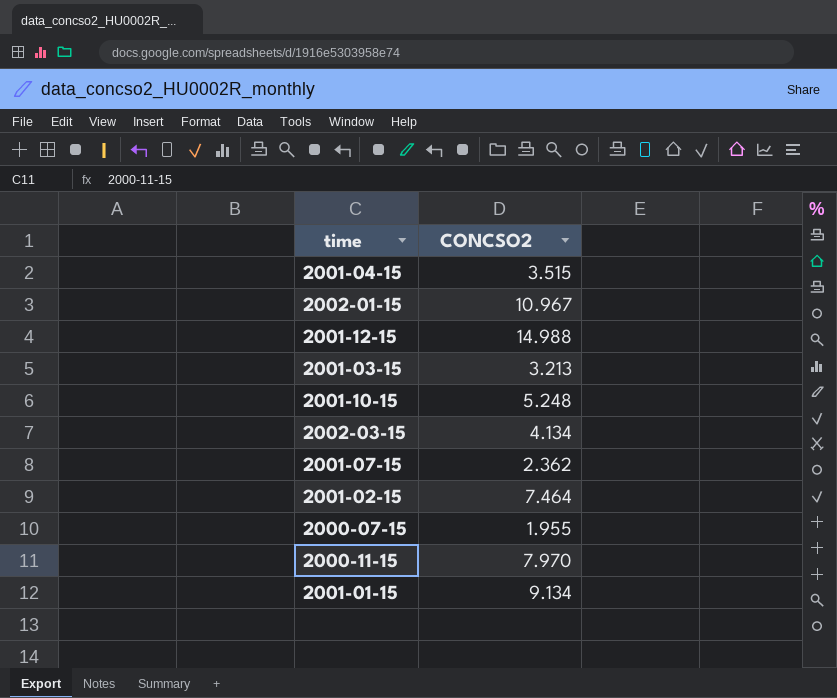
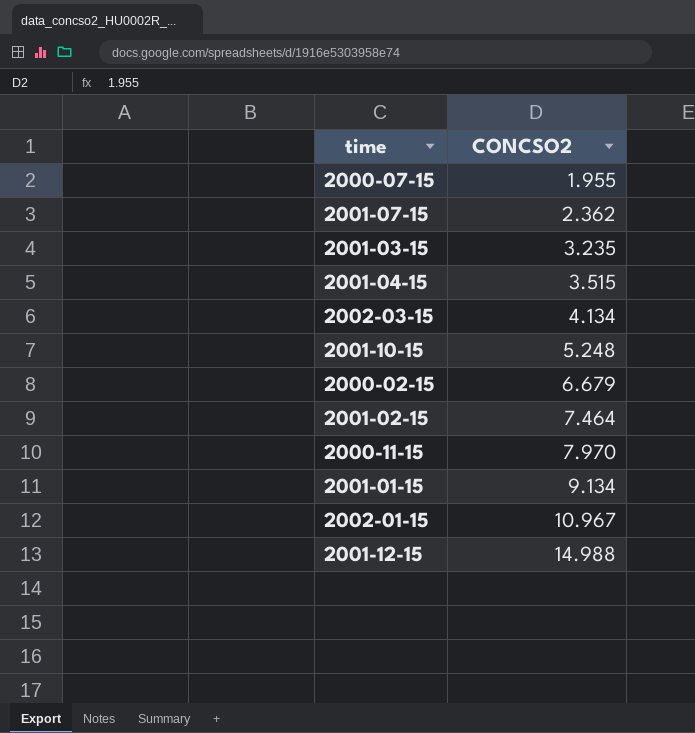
row order: none -> CONCSO2 ascending
2001-03-15 | CONCSO2: 3.213 -> 3.235
row 2000-02-15: none -> 6.679

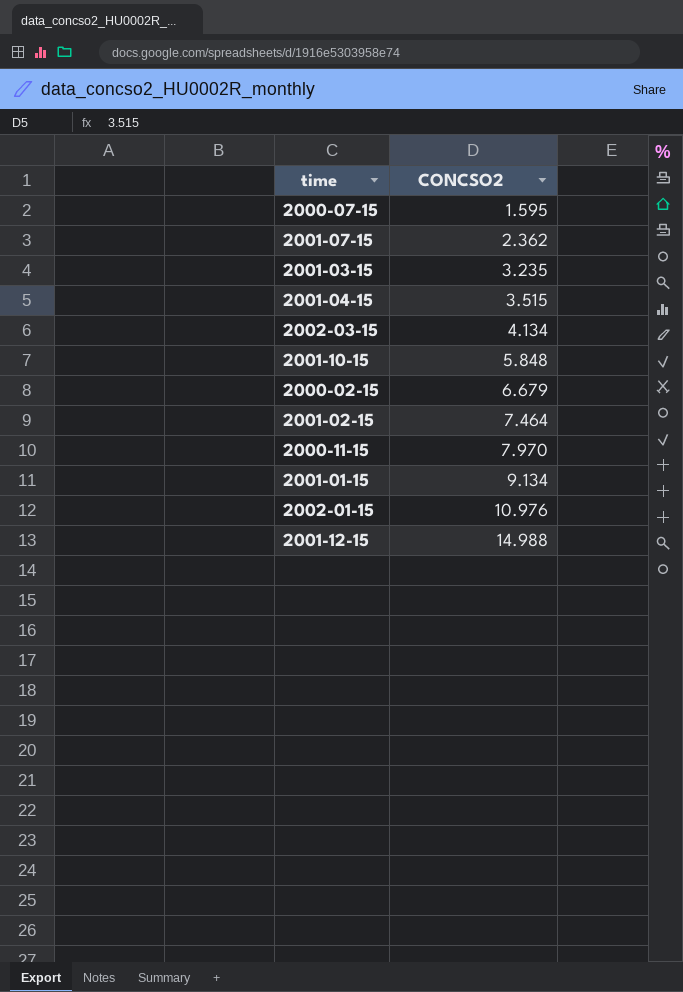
2000-07-15 | CONCSO2: 1.955 -> 1.595
2001-10-15 | CONCSO2: 5.248 -> 5.848
2002-01-15 | CONCSO2: 10.967 -> 10.976

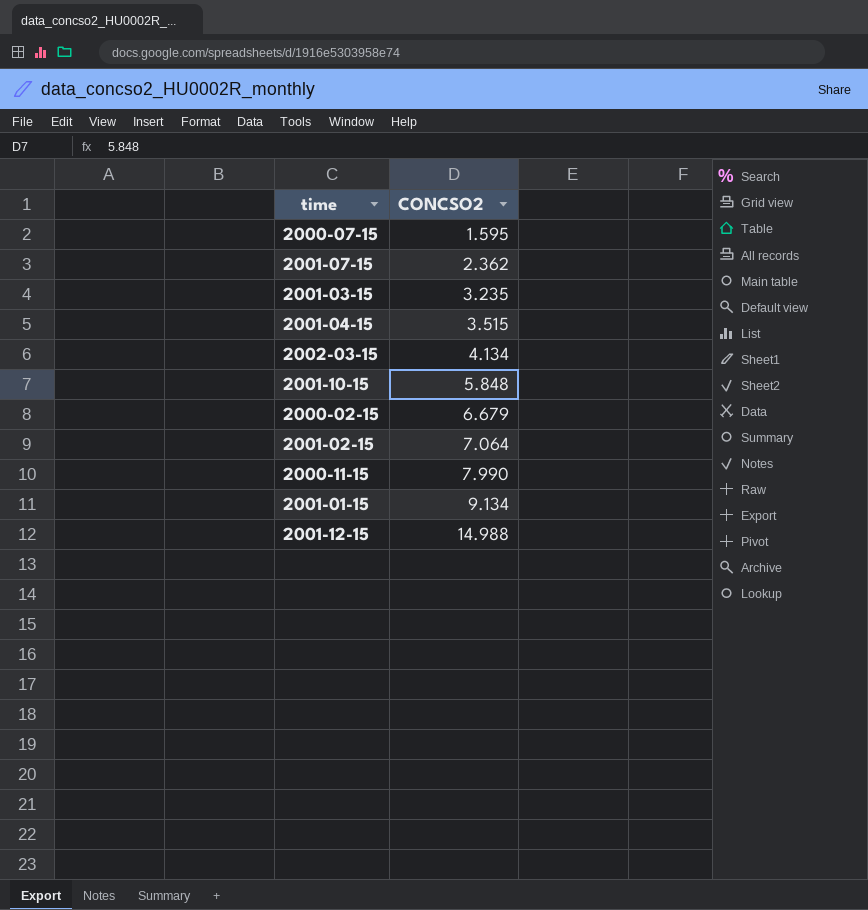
row 2002-01-15: 10.976 -> none
2001-02-15 | CONCSO2: 7.464 -> 7.064
2000-11-15 | CONCSO2: 7.970 -> 7.990

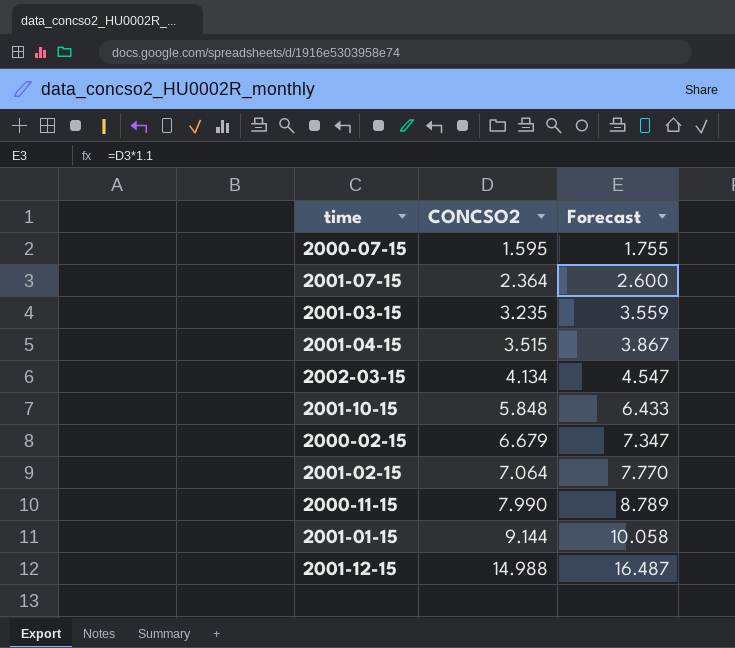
column Forecast | formula: none -> [CONCSO2] * 1.1
2001-07-15 | CONCSO2: 2.362 -> 2.364
2001-01-15 | CONCSO2: 9.134 -> 9.144

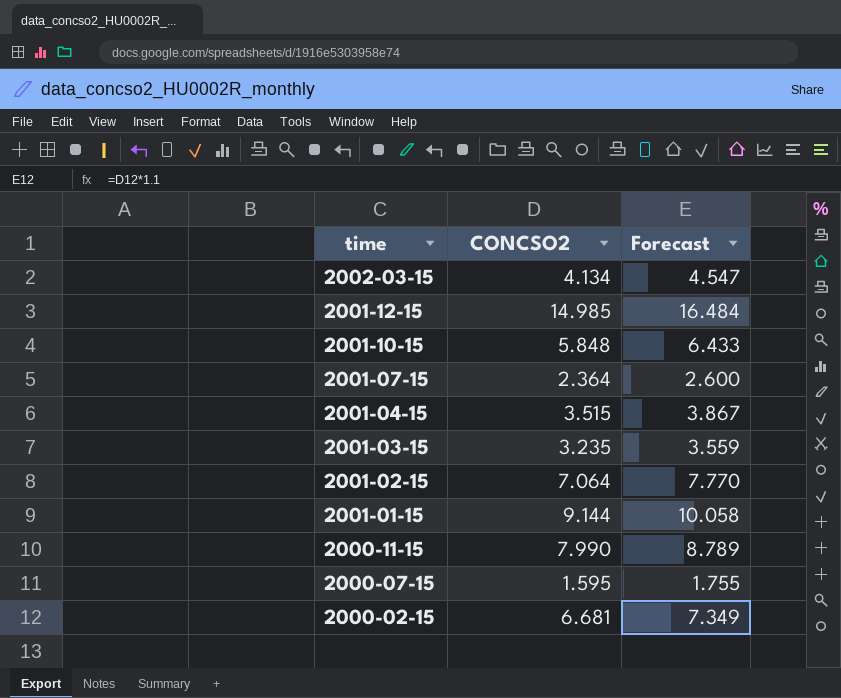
row order: CONCSO2 ascending -> time descending
2001-12-15 | CONCSO2: 14.988 -> 14.985
2001-12-15 | Forecast: 16.487 -> 16.484
2000-02-15 | CONCSO2: 6.679 -> 6.681
2000-02-15 | Forecast: 7.347 -> 7.349

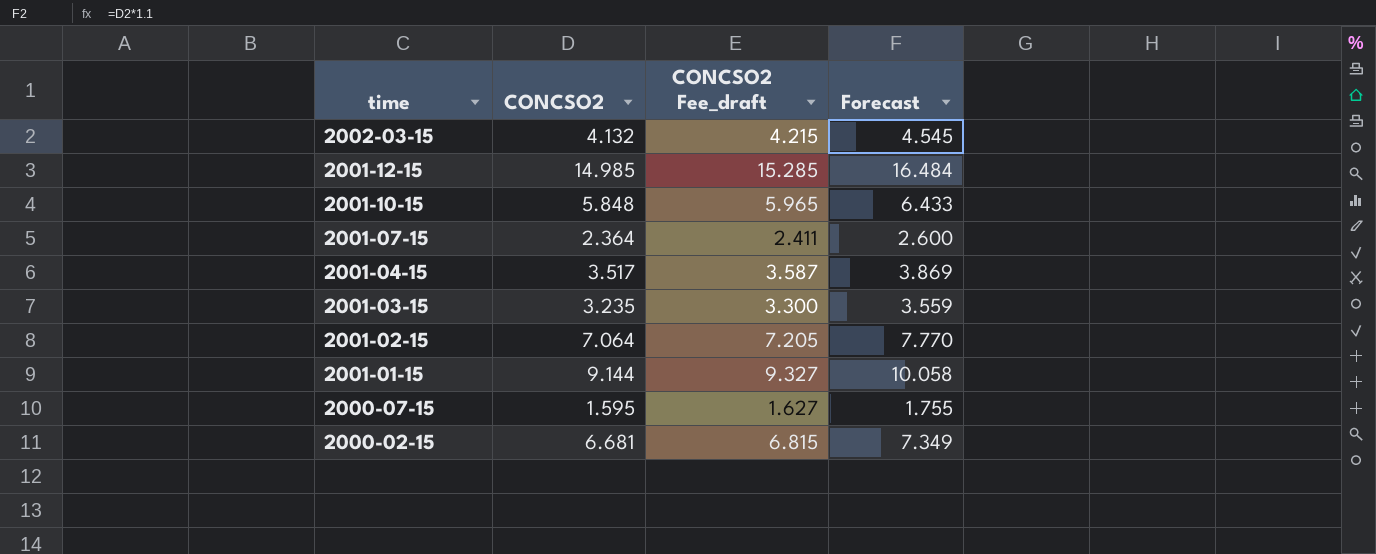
column CONCSO2 Fee_draft | formula: none -> [CONCSO2] * 1.02
row 2000-11-15: 7.990 | 8.789 -> none
2002-03-15 | CONCSO2: 4.134 -> 4.132
2002-03-15 | Forecast: 4.547 -> 4.545
2001-04-15 | CONCSO2: 3.515 -> 3.517
2001-04-15 | Forecast: 3.867 -> 3.869

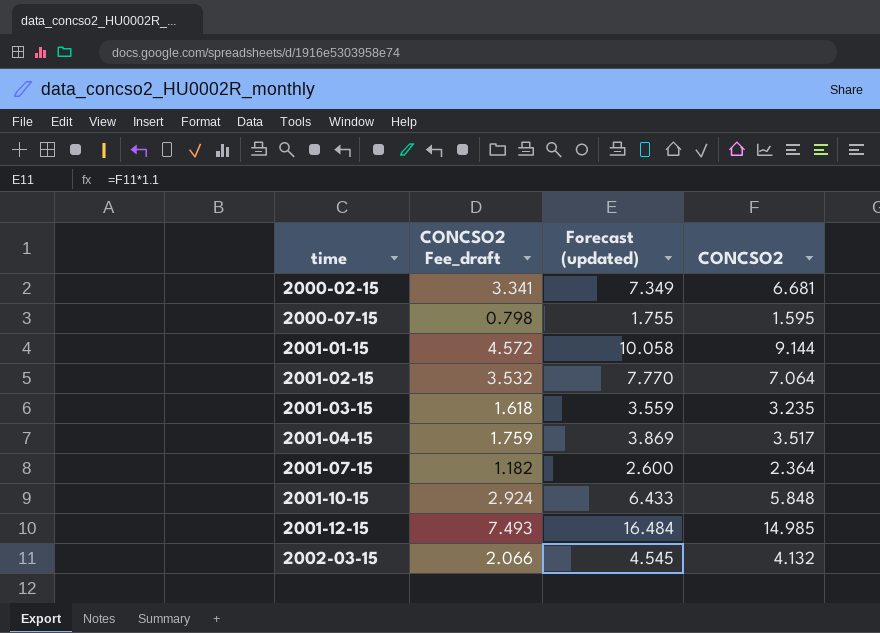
row order: time descending -> time ascending
column CONCSO2 Fee_draft | formula: [CONCSO2] * 1.02 -> [CONCSO2] * 0.5
column name: Forecast -> Forecast (updated)
column CONCSO2 | position: 2 -> 4

